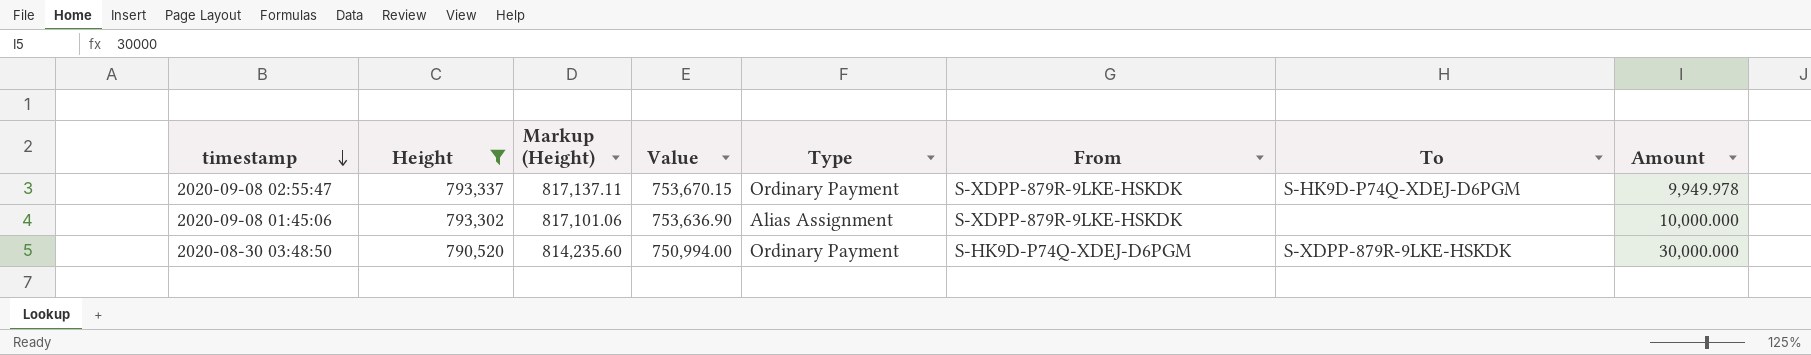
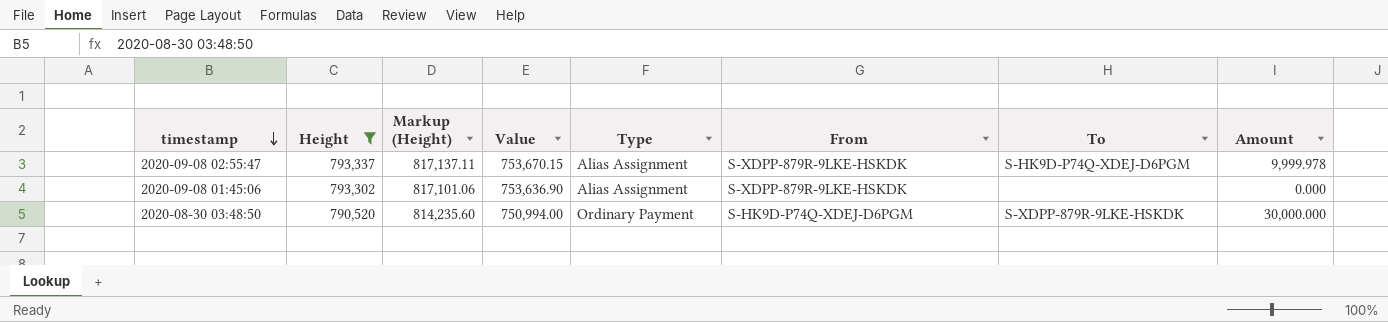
2020-09-08 02:55:47 | Type: Ordinary Payment -> Alias Assignment
2020-09-08 02:55:47 | Amount: 9,949.978 -> 9,999.978
2020-09-08 01:45:06 | Amount: 10,000.000 -> 0.000

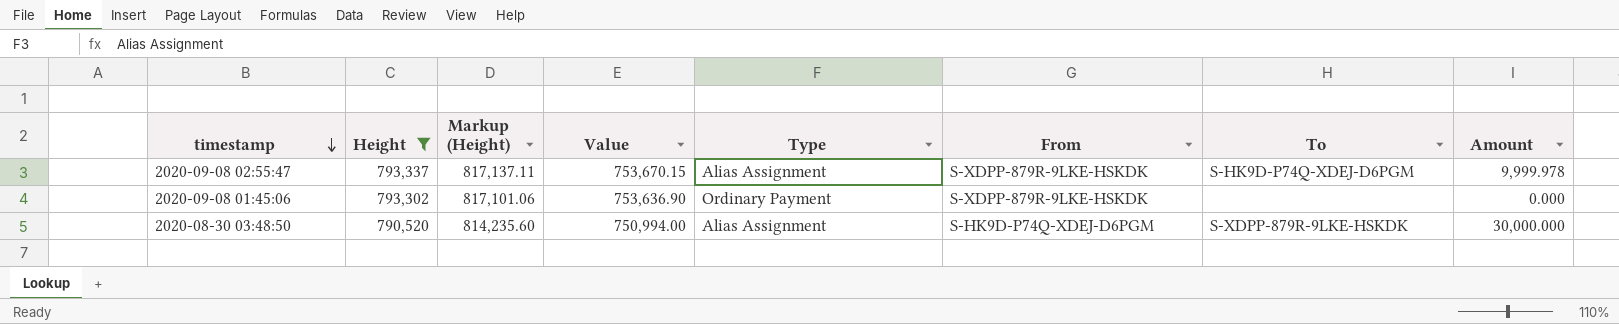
2020-09-08 01:45:06 | Type: Alias Assignment -> Ordinary Payment
2020-08-30 03:48:50 | Type: Ordinary Payment -> Alias Assignment

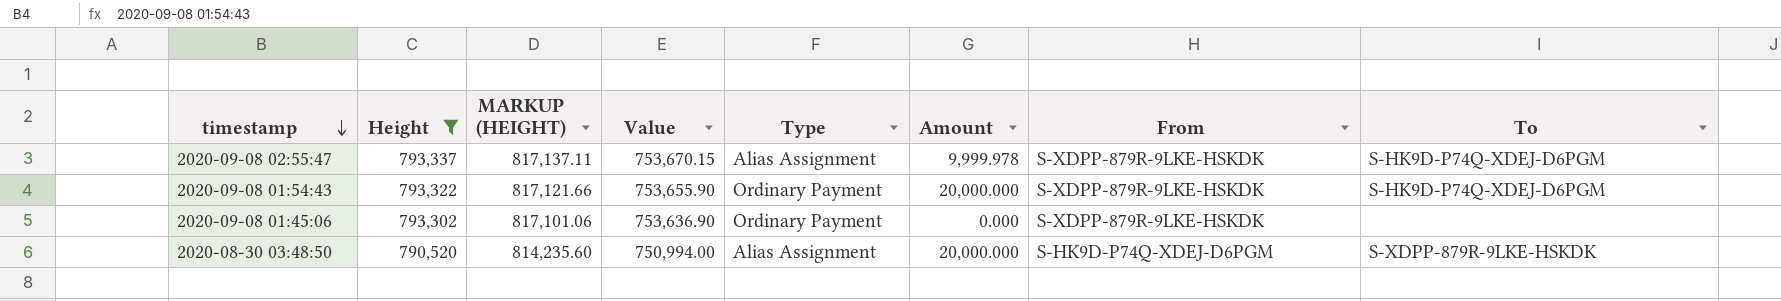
column name: Markup (Height) -> MARKUP (HEIGHT)
column Amount | position: 8 -> 6
row 2020-09-08 01:54:43: none -> 793,322 | 817,121.66 | 753,655.90 | Ordinary Payment | 20,000.000 | S-XDPP-879R-9LKE-HSKDK | S-HK9D-P74Q-XDEJ-D6PGM
2020-08-30 03:48:50 | Amount: 30,000.000 -> 20,000.000

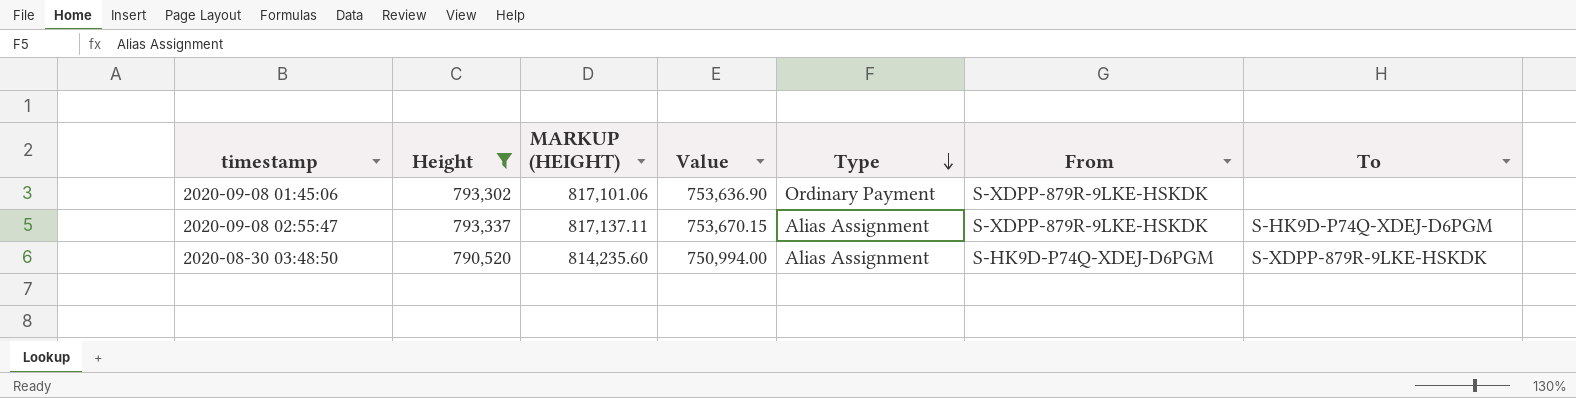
row order: timestamp descending -> Type descending
column Amount | position: 6 -> none
row 2020-09-08 01:54:43: 793,322 | 817,121.66 | 753,655.90 | Ordinary Payment | 20,000.000 | S-XDPP-879R-9LKE-HSKDK | S-HK9D-P74Q-XDEJ-D6PGM -> none

